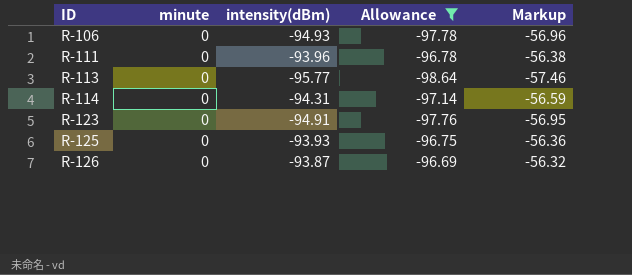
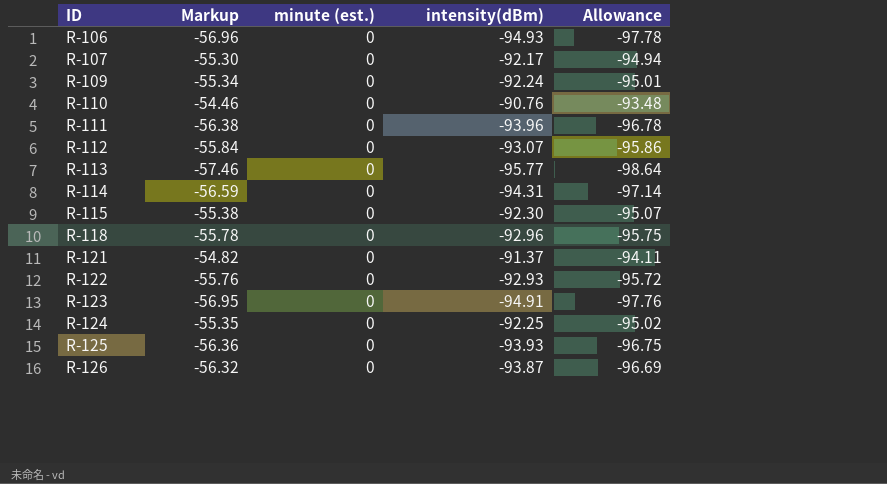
filter: Allowance <= -96.69 -> none
column Markup | position: 5 -> 2
column name: minute -> minute (est.)

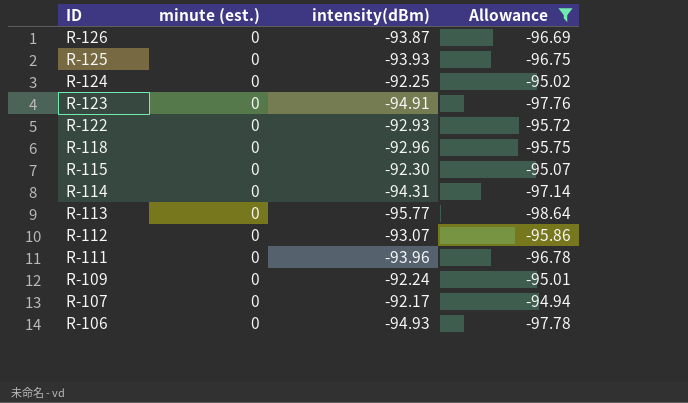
filter: none -> Allowance <= -94.94
row order: ID ascending -> ID descending
column Markup | formula: [intensity(dBm)] * 0.6 -> none

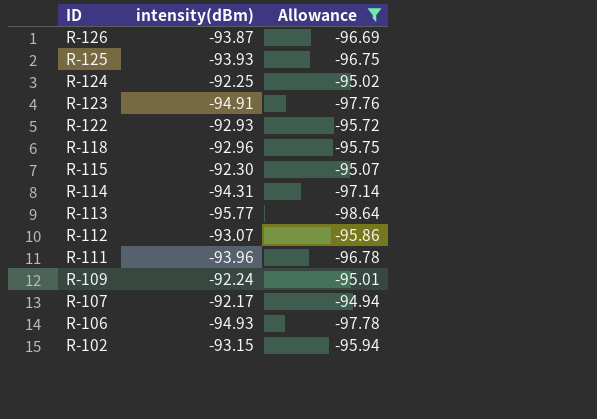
column minute (est.) | position: 2 -> none
row R-102: none -> -93.15 | -95.94

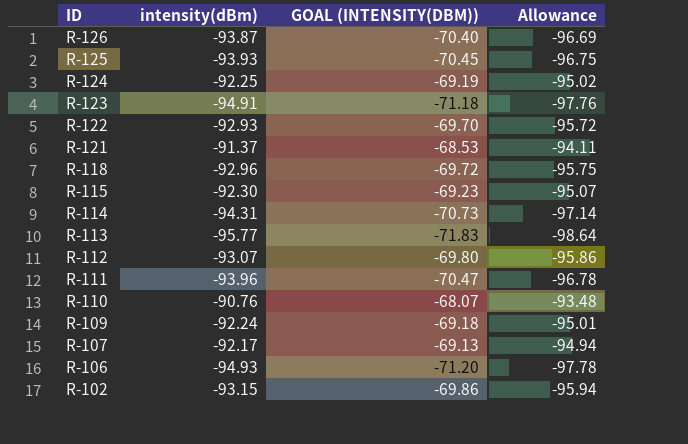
filter: Allowance <= -94.94 -> none
column GOAL (INTENSITY(DBM)) | formula: none -> [intensity(dBm)] * 0.75

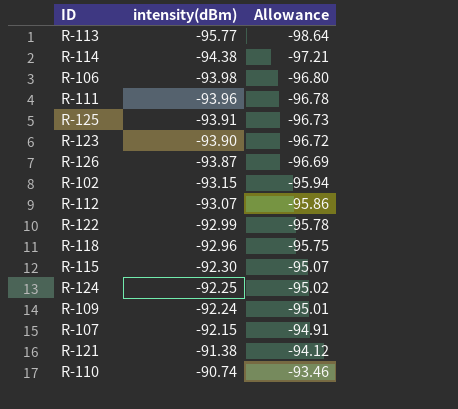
row order: ID descending -> intensity(dBm) ascending
column GOAL (INTENSITY(DBM)) | formula: [intensity(dBm)] * 0.75 -> none
R-114 | intensity(dBm): -94.31 -> -94.38
R-114 | Allowance: -97.14 -> -97.21
R-106 | intensity(dBm): -94.93 -> -93.98
R-106 | Allowance: -97.78 -> -96.80
R-125 | intensity(dBm): -93.93 -> -93.91
R-125 | Allowance: -96.75 -> -96.73
R-123 | intensity(dBm): -94.91 -> -93.90
R-123 | Allowance: -97.76 -> -96.72
R-122 | intensity(dBm): -92.93 -> -92.99
R-122 | Allowance: -95.72 -> -95.78
R-107 | intensity(dBm): -92.17 -> -92.15
R-107 | Allowance: -94.94 -> -94.91
R-121 | intensity(dBm): -91.37 -> -91.38
R-121 | Allowance: -94.11 -> -94.12
R-110 | intensity(dBm): -90.76 -> -90.74
R-110 | Allowance: -93.48 -> -93.46

